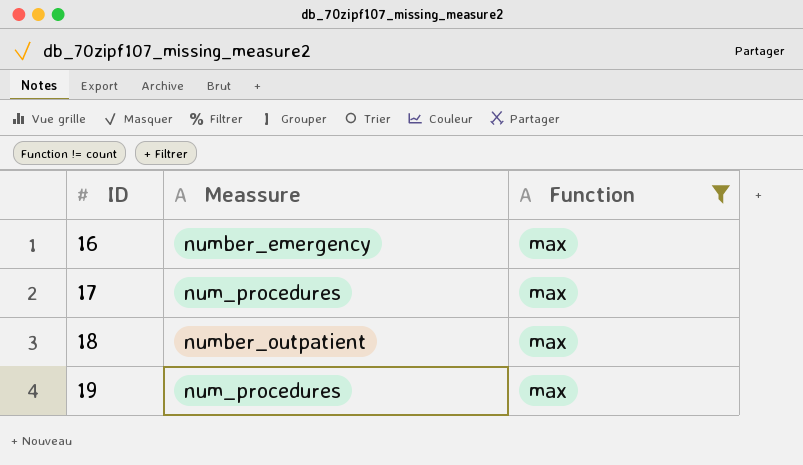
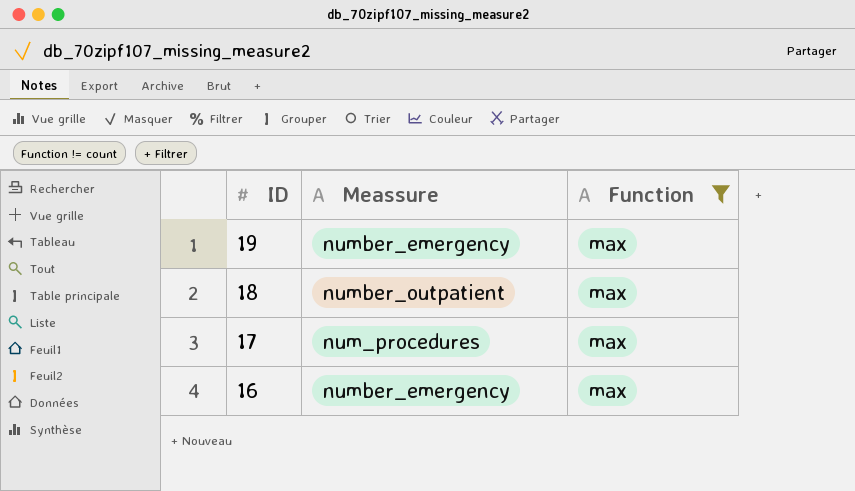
row order: ID ascending -> ID descending
19 | Meassure: num_procedures -> number_emergency

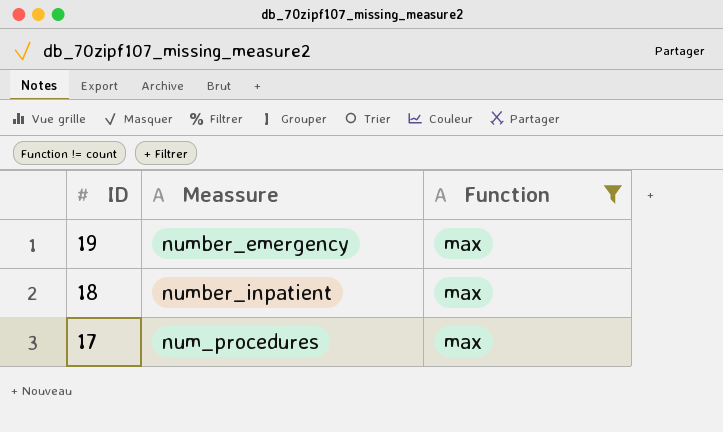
row 16: number_emergency | max -> none
18 | Meassure: number_outpatient -> number_inpatient

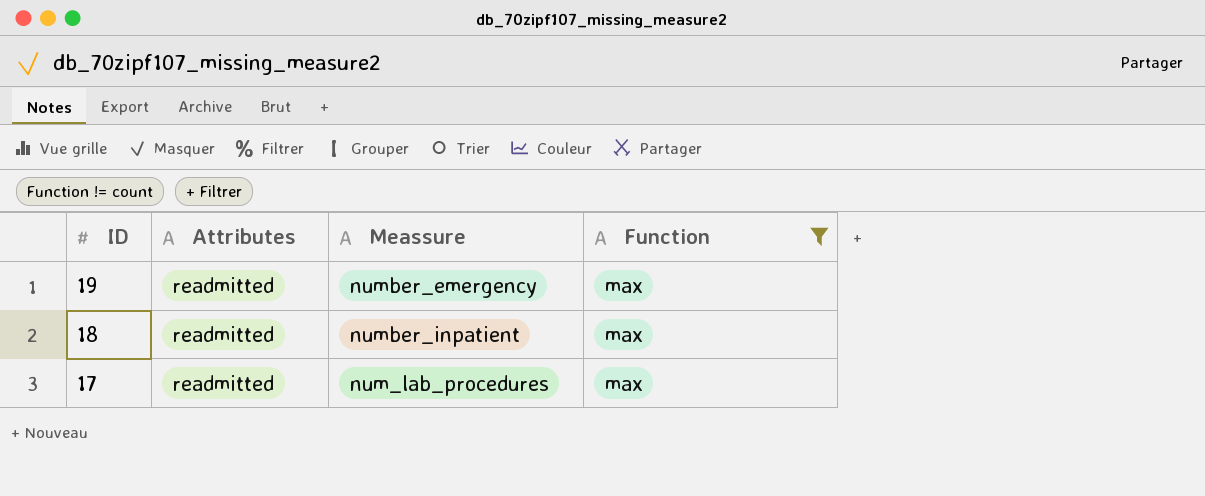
column Attributes | position: none -> 2
17 | Meassure: num_procedures -> num_lab_procedures

